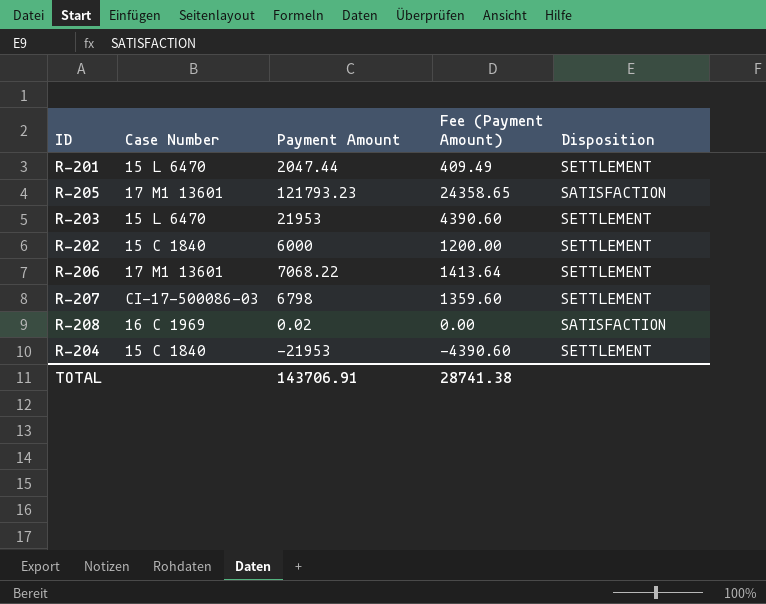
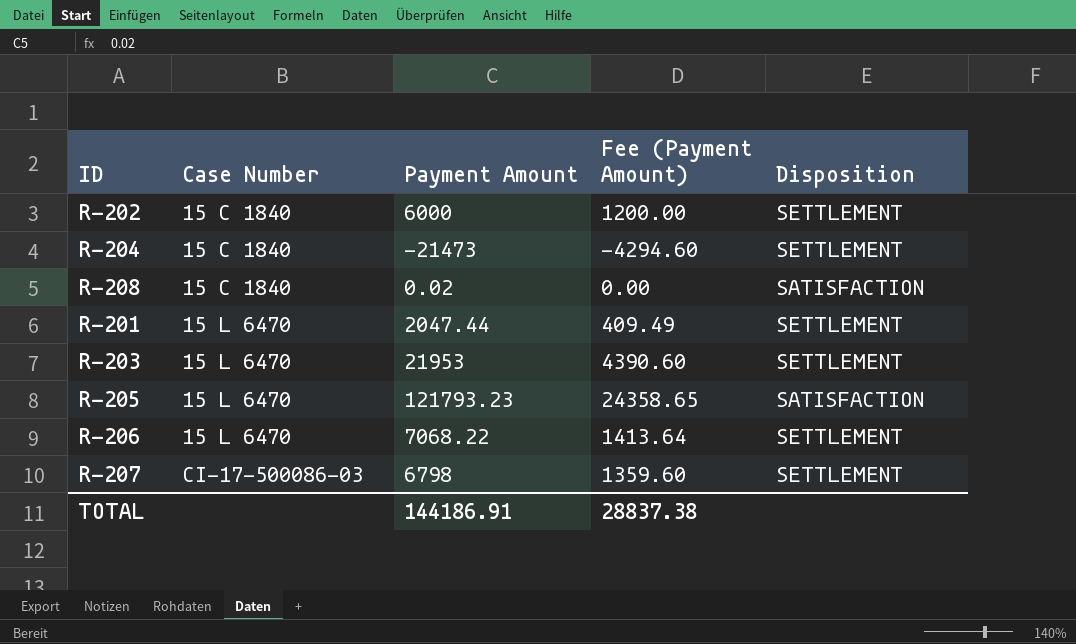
row order: none -> Case Number ascending
R-204 | Payment Amount: -21953 -> -21473
R-204 | Fee (Payment Amount): -4390.60 -> -4294.60
R-208 | Case Number: 16 C 1969 -> 15 C 1840
R-205 | Case Number: 17 M1 13601 -> 15 L 6470
R-206 | Case Number: 17 M1 13601 -> 15 L 6470
TOTAL | Payment Amount: 143706.91 -> 144186.91
TOTAL | Fee (Payment Amount): 28741.38 -> 28837.38

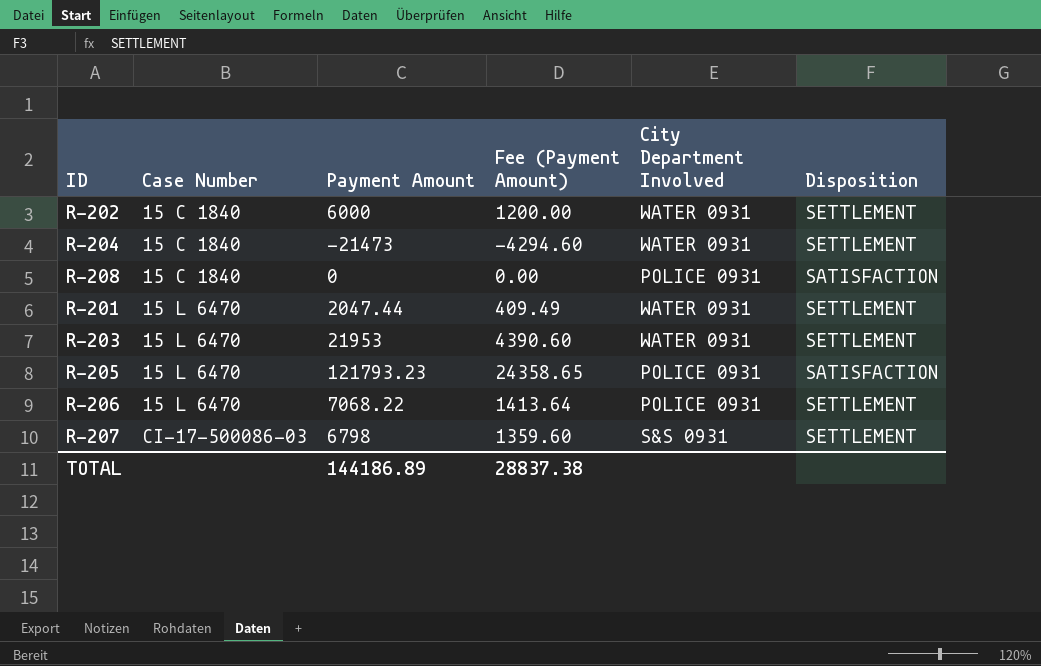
column City Department Involved | position: none -> 5
R-208 | Payment Amount: 0.02 -> 0
TOTAL | Payment Amount: 144186.91 -> 144186.89

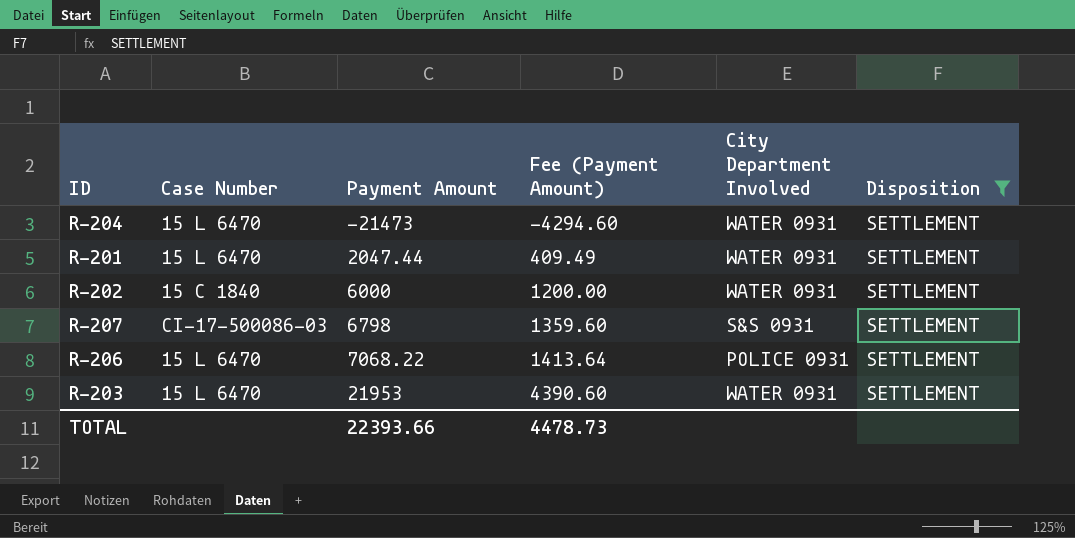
filter: none -> Disposition = SETTLEMENT
row order: Case Number ascending -> Payment Amount ascending
R-204 | Case Number: 15 C 1840 -> 15 L 6470
TOTAL | Payment Amount: 144186.89 -> 22393.66
TOTAL | Fee (Payment Amount): 28837.38 -> 4478.73

